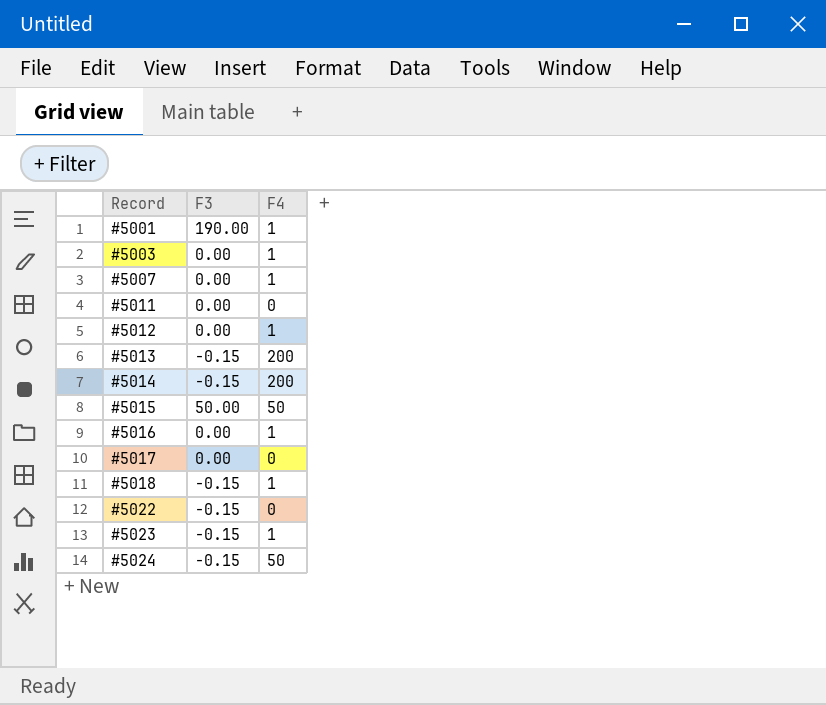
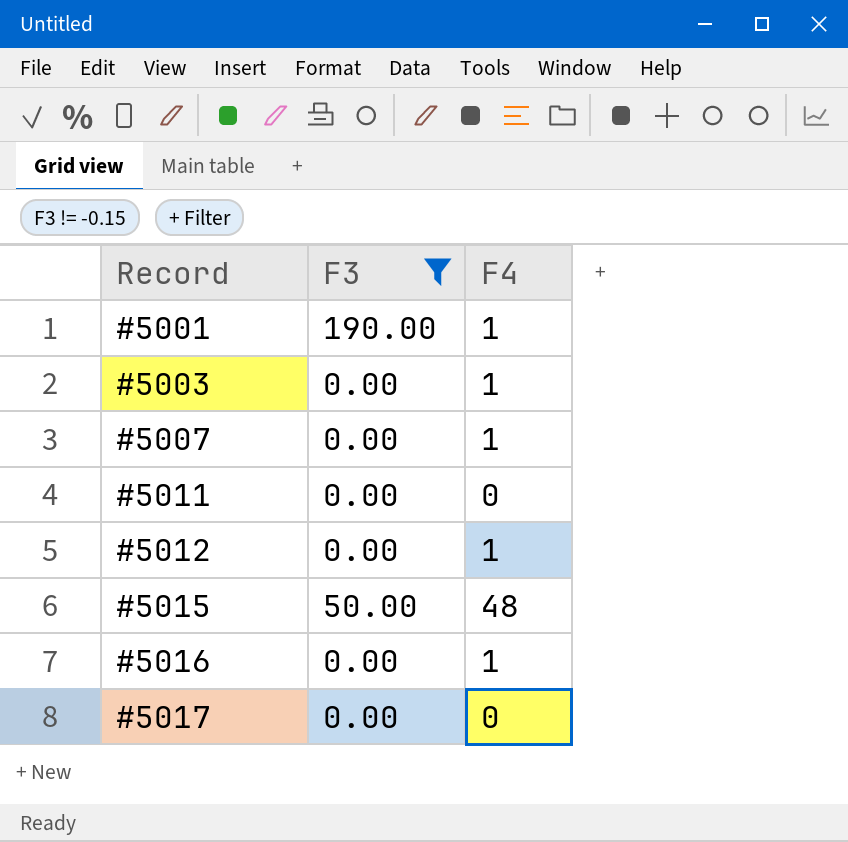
filter: none -> F3 != -0.15
#5015 | F4: 50 -> 48

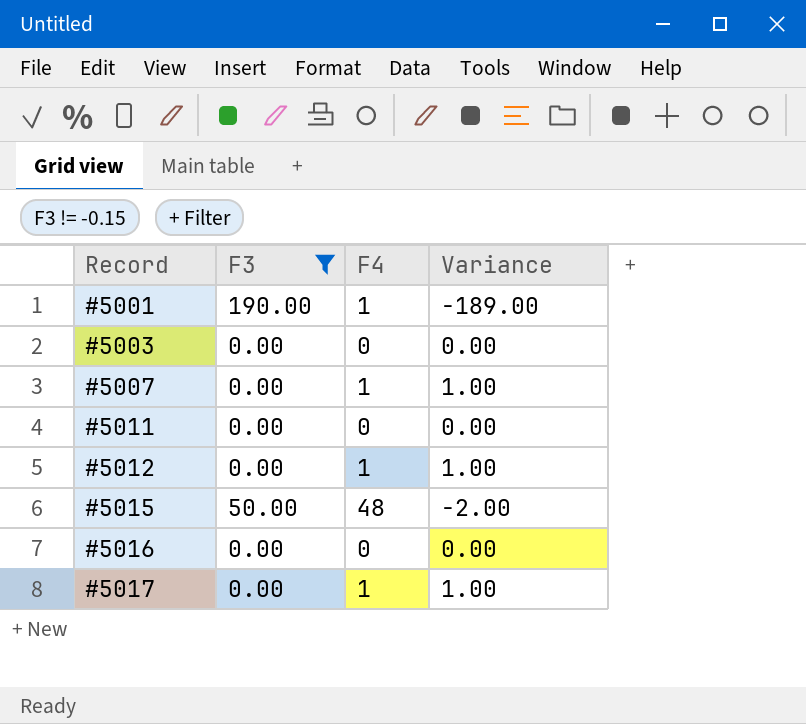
column Variance | formula: none -> [F4] - [F3]
#5003 | F4: 1 -> 0
#5016 | F4: 1 -> 0
#5017 | F4: 0 -> 1

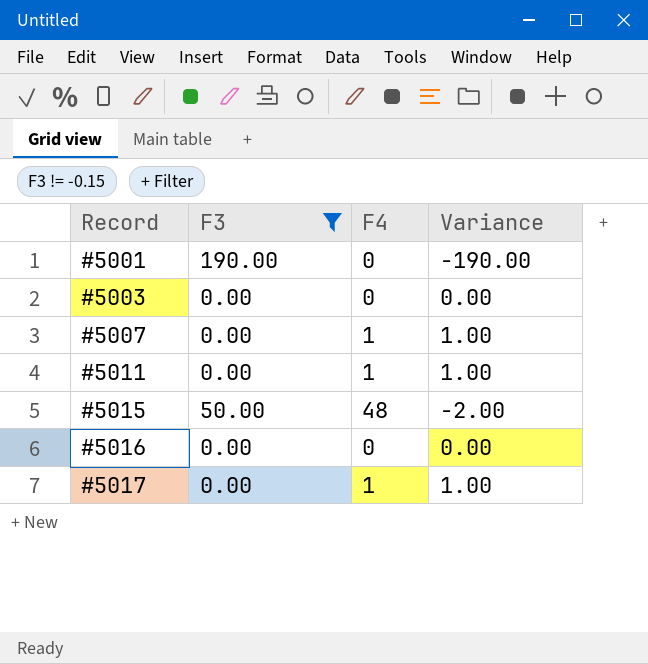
row #5012: 0.00 | 1 | 1.00 -> none
#5001 | F4: 1 -> 0
#5001 | Variance: -189.00 -> -190.00
#5011 | F4: 0 -> 1
#5011 | Variance: 0.00 -> 1.00

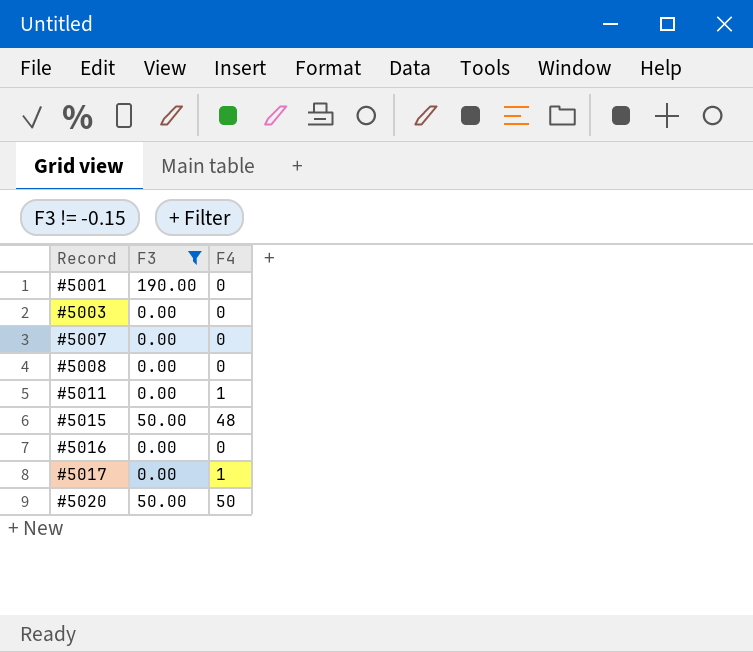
column Variance | formula: [F4] - [F3] -> none
#5007 | F4: 1 -> 0
row #5008: none -> 0.00 | 0
row #5020: none -> 50.00 | 50

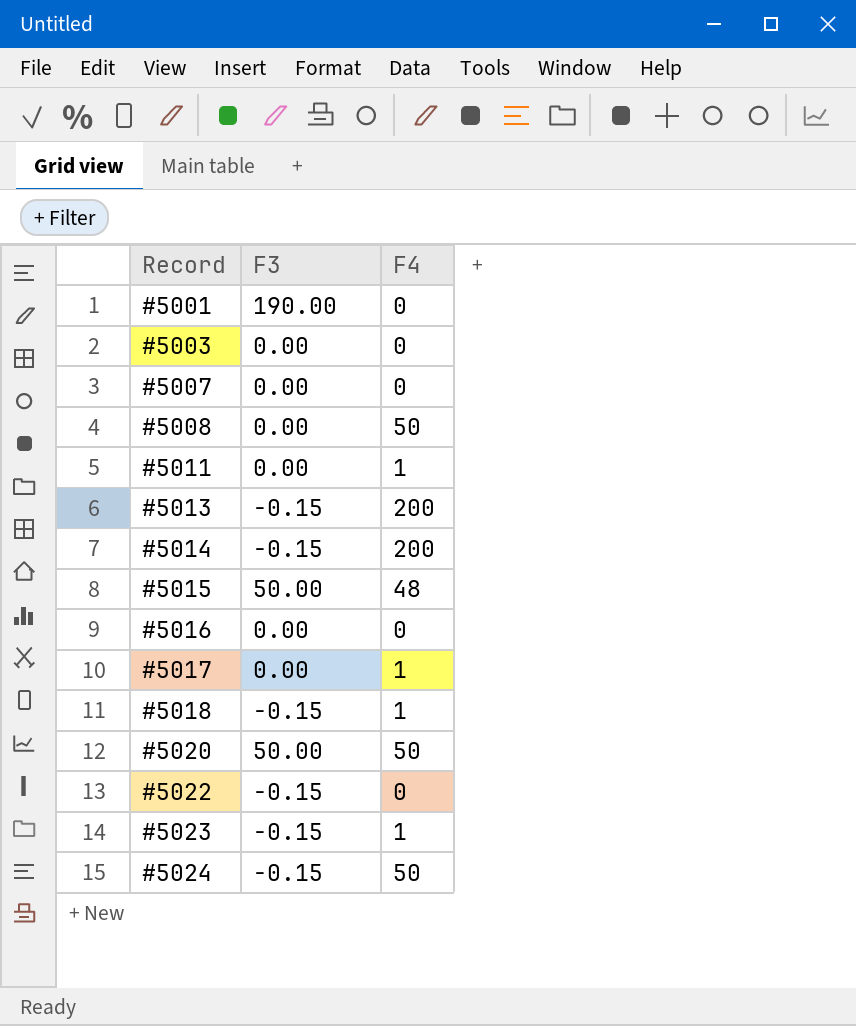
filter: F3 != -0.15 -> none
#5008 | F4: 0 -> 50

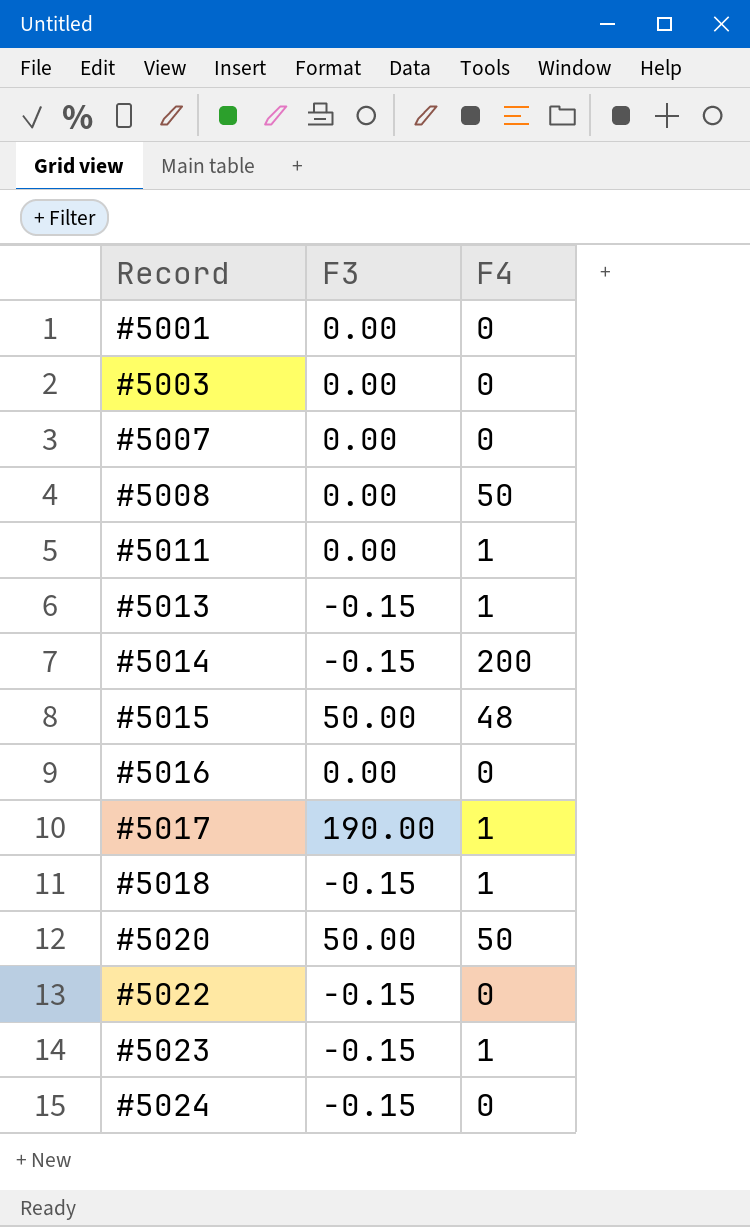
#5001 | F3: 190.00 -> 0.00
#5013 | F4: 200 -> 1
#5017 | F3: 0.00 -> 190.00
#5024 | F4: 50 -> 0

